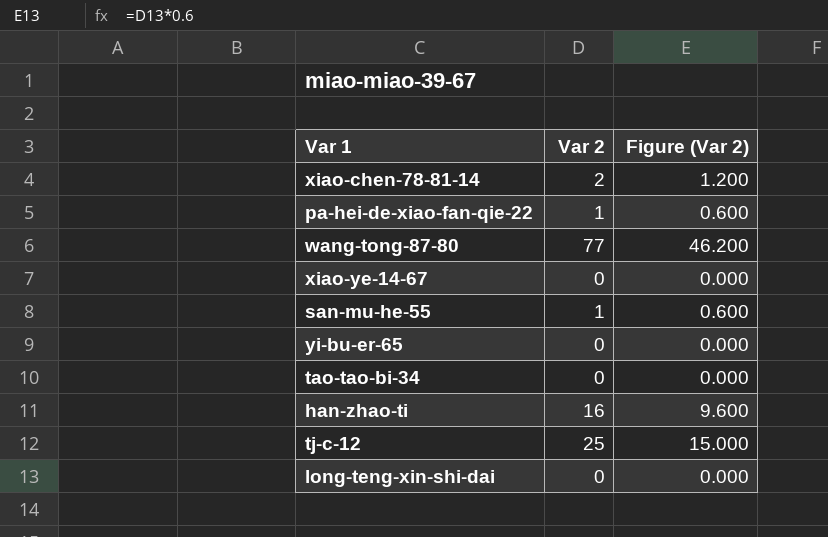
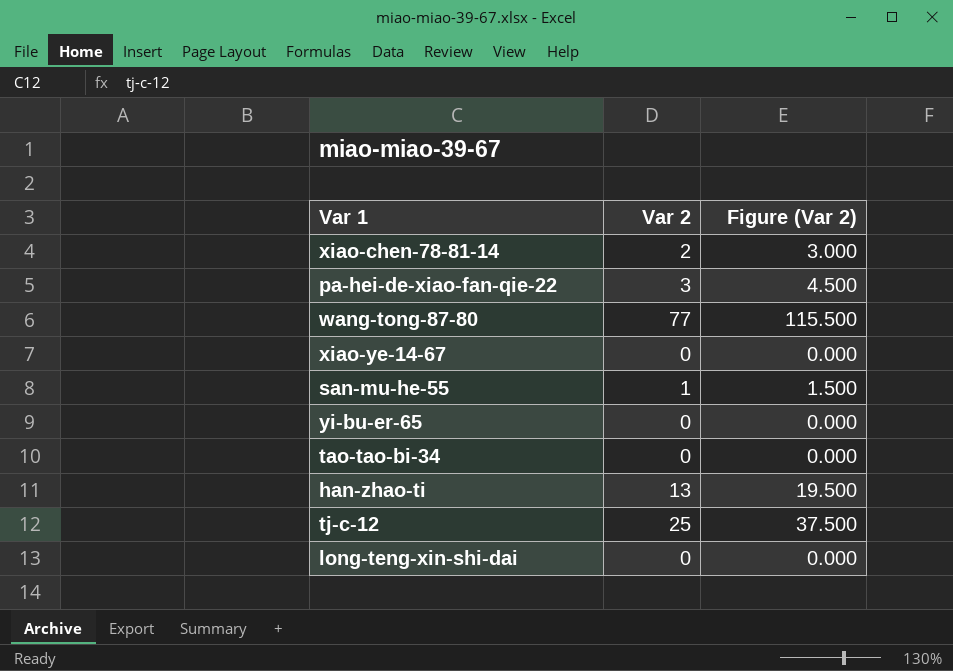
column Figure (Var 2) | formula: [Var 2] * 0.6 -> [Var 2] * 1.5
pa-hei-de-xiao-fan-qie-22 | Var 2: 1 -> 3
han-zhao-ti | Var 2: 16 -> 13

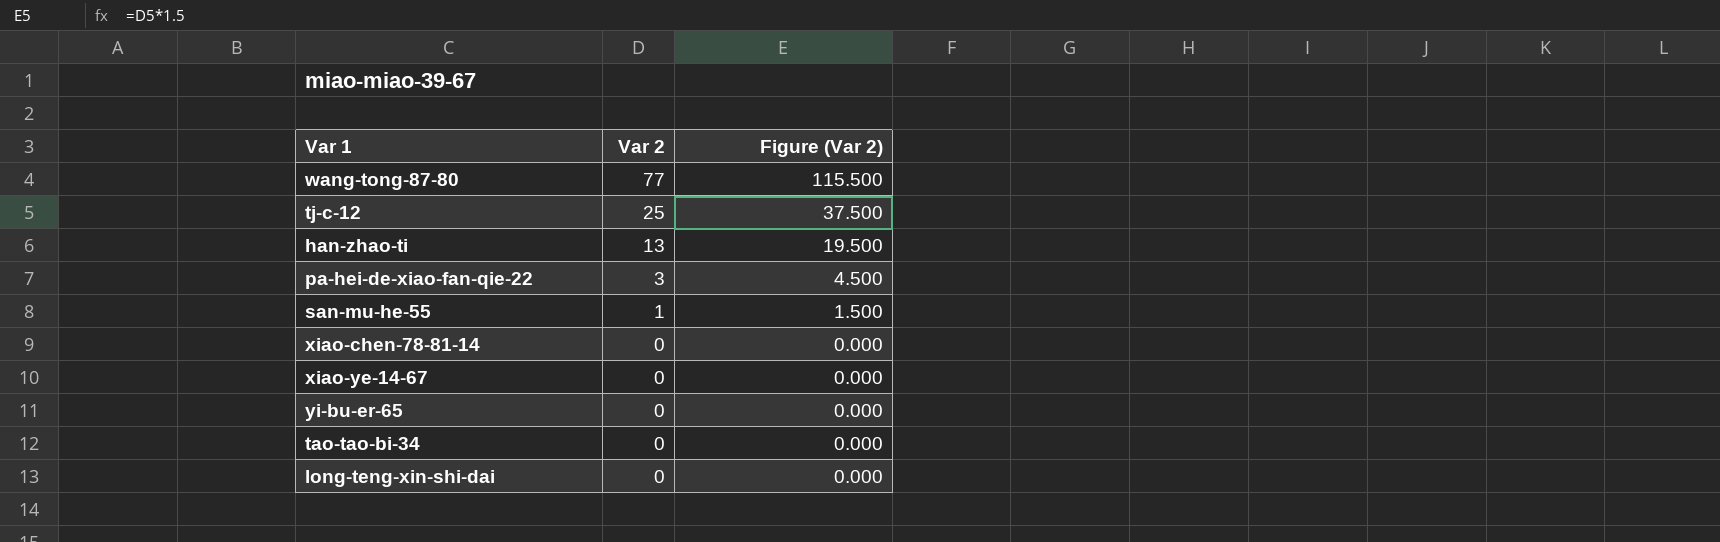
row order: none -> Var 2 descending
xiao-chen-78-81-14 | Var 2: 2 -> 0
xiao-chen-78-81-14 | Figure (Var 2): 3.000 -> 0.000

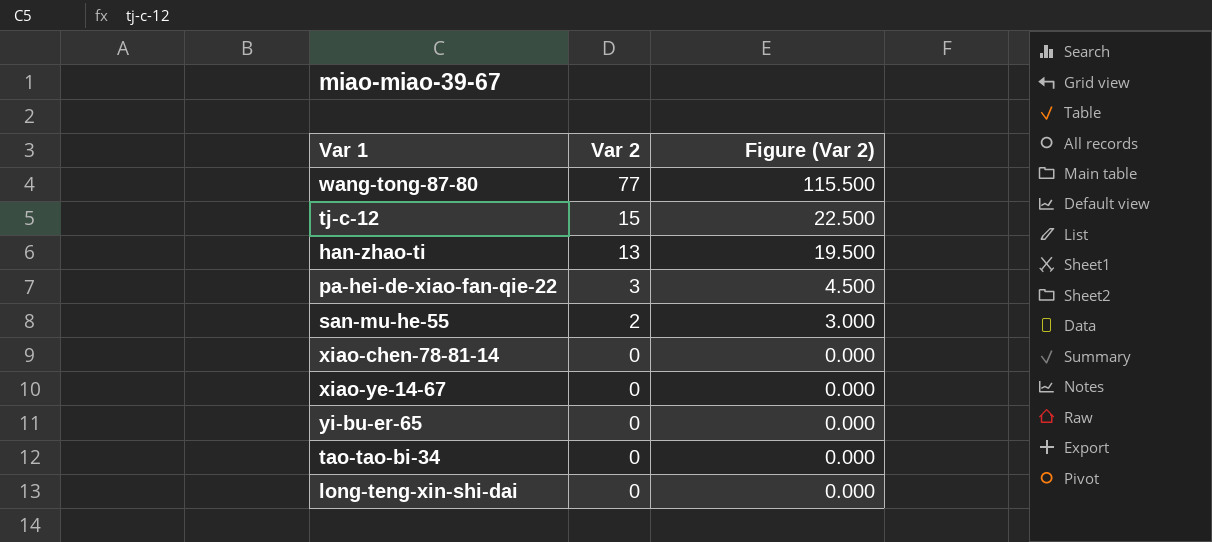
tj-c-12 | Var 2: 25 -> 15
tj-c-12 | Figure (Var 2): 37.500 -> 22.500
san-mu-he-55 | Var 2: 1 -> 2
san-mu-he-55 | Figure (Var 2): 1.500 -> 3.000

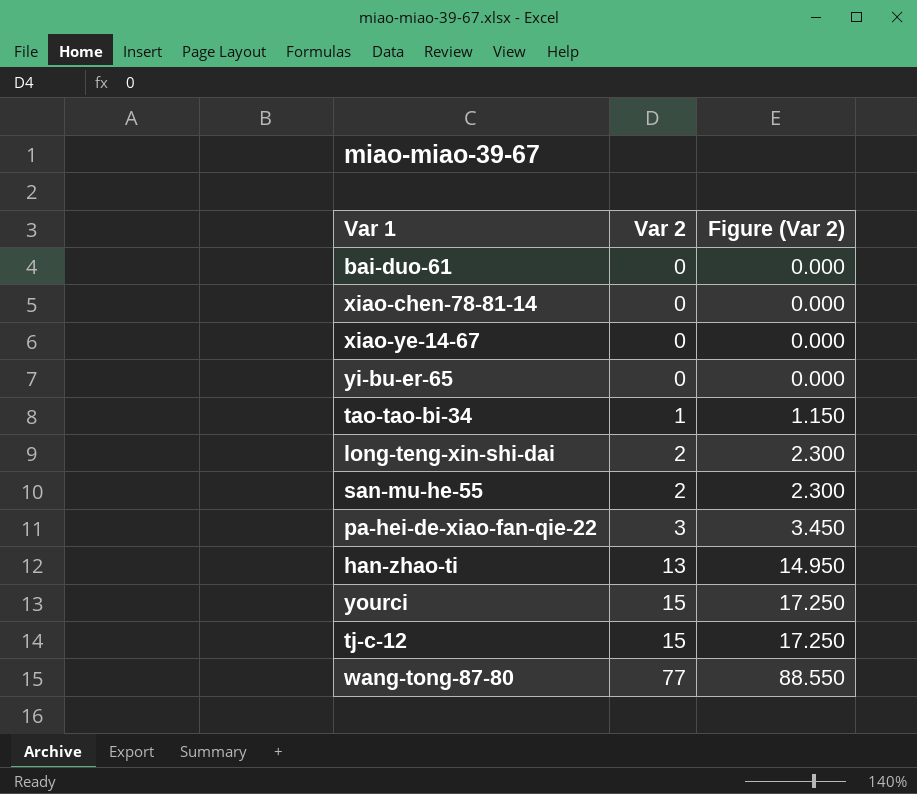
row order: Var 2 descending -> Var 2 ascending
column Figure (Var 2) | formula: [Var 2] * 1.5 -> [Var 2] * 1.15
row bai-duo-61: none -> 0 | 0.000
tao-tao-bi-34 | Var 2: 0 -> 1
long-teng-xin-shi-dai | Var 2: 0 -> 2
row yourci: none -> 15 | 17.250

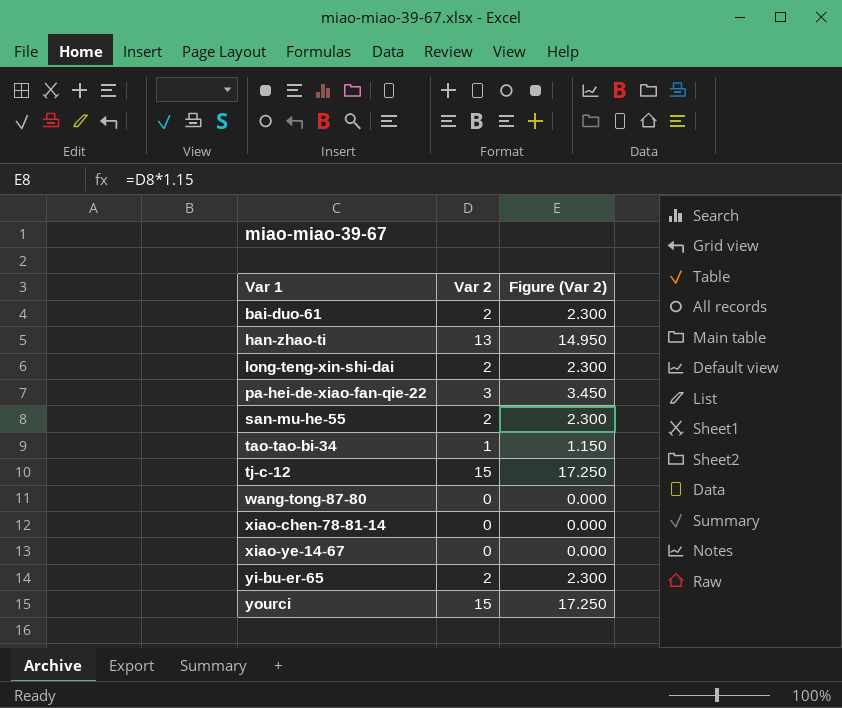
row order: Var 2 ascending -> Var 1 ascending
bai-duo-61 | Var 2: 0 -> 2
bai-duo-61 | Figure (Var 2): 0.000 -> 2.300
wang-tong-87-80 | Var 2: 77 -> 0
wang-tong-87-80 | Figure (Var 2): 88.550 -> 0.000
yi-bu-er-65 | Var 2: 0 -> 2
yi-bu-er-65 | Figure (Var 2): 0.000 -> 2.300

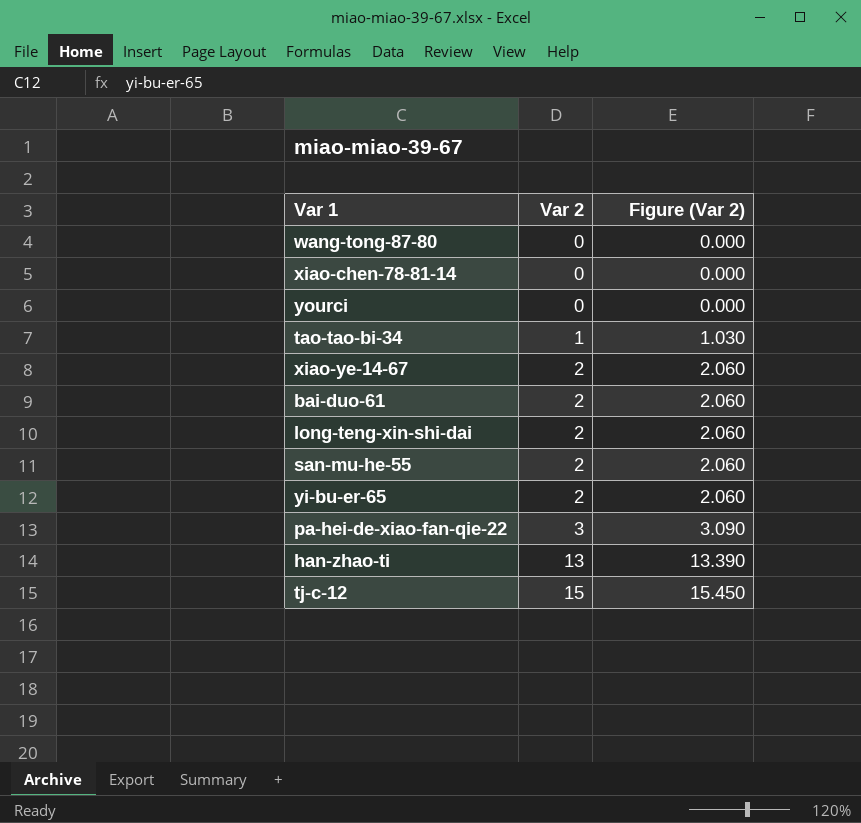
row order: Var 1 ascending -> Var 2 ascending
column Figure (Var 2) | formula: [Var 2] * 1.15 -> [Var 2] * 1.03
yourci | Var 2: 15 -> 0
xiao-ye-14-67 | Var 2: 0 -> 2

